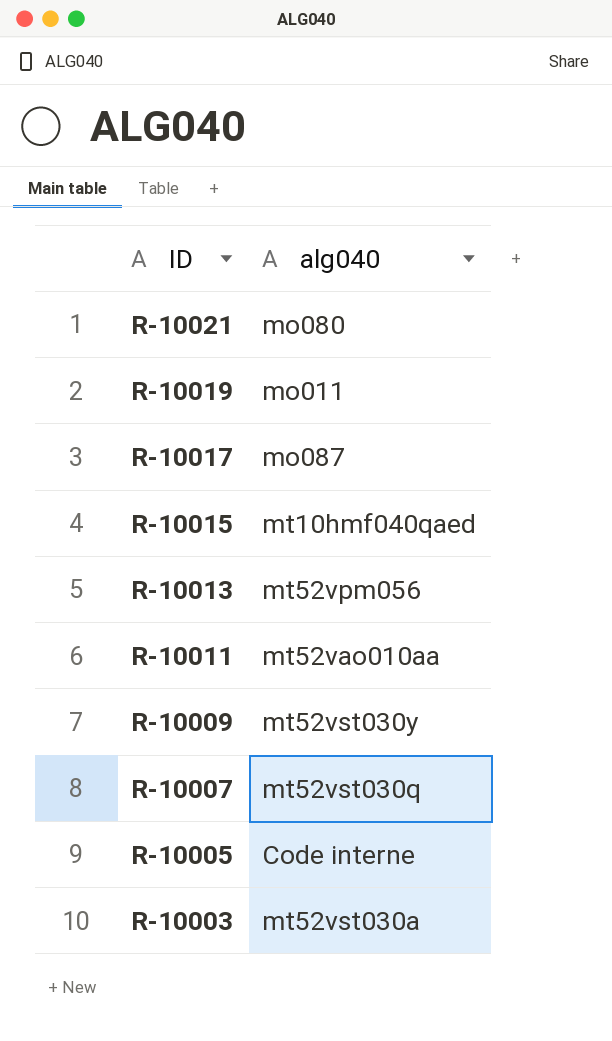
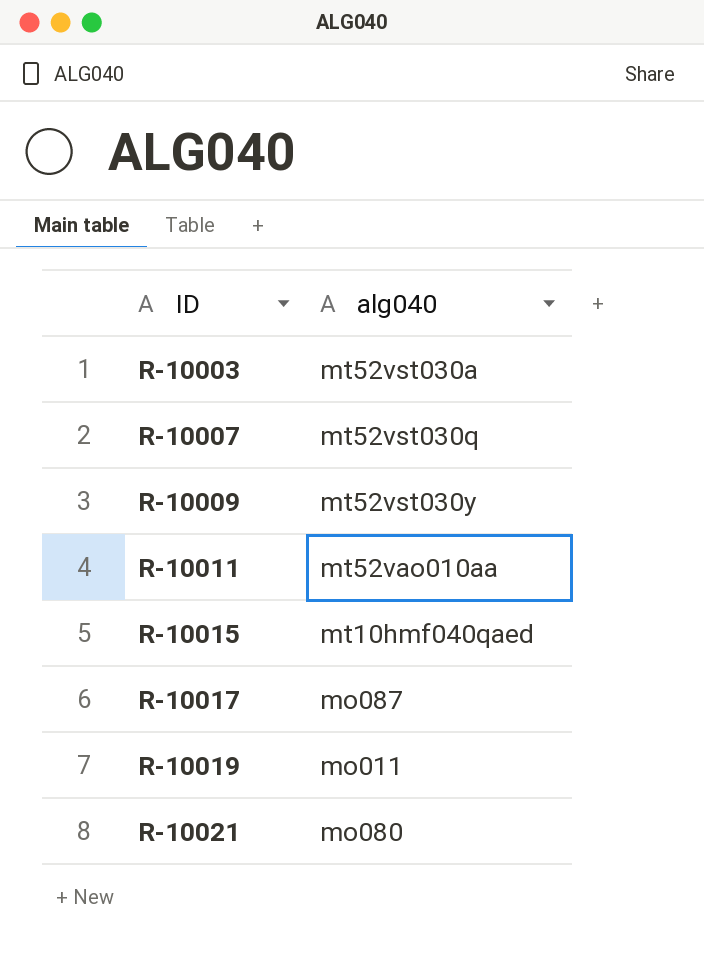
row order: ID descending -> ID ascending
row R-10013: mt52vpm056 -> none
row R-10005: Code interne -> none

